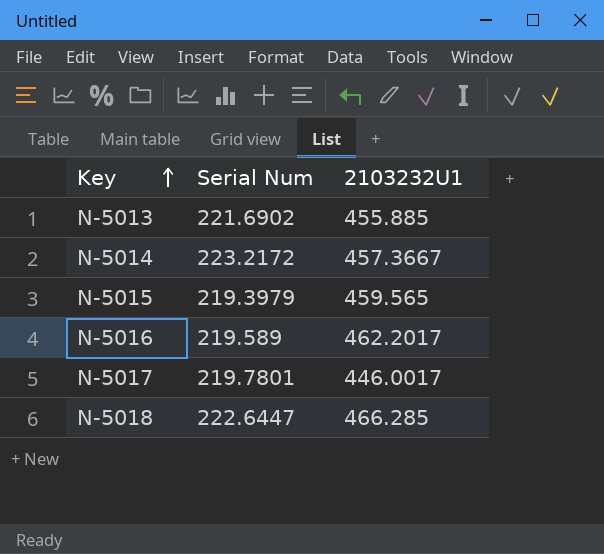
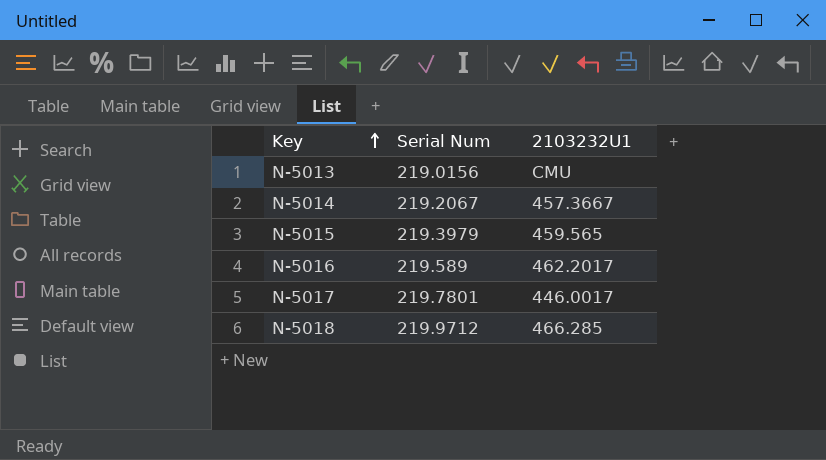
N-5013 | Serial Num: 221.6902 -> 219.0156
N-5013 | 2103232U1: 455.885 -> CMU
N-5014 | Serial Num: 223.2172 -> 219.2067
N-5018 | Serial Num: 222.6447 -> 219.9712

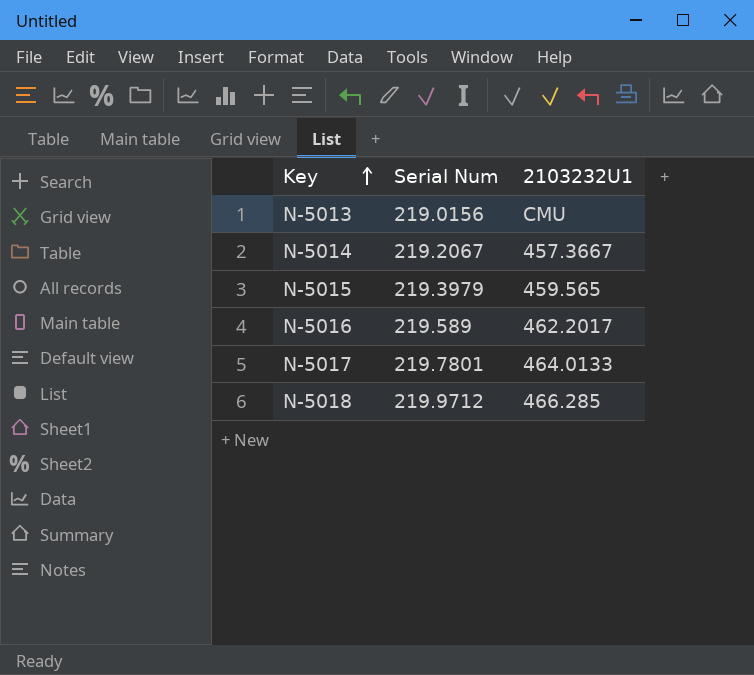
N-5017 | 2103232U1: 446.0017 -> 464.0133

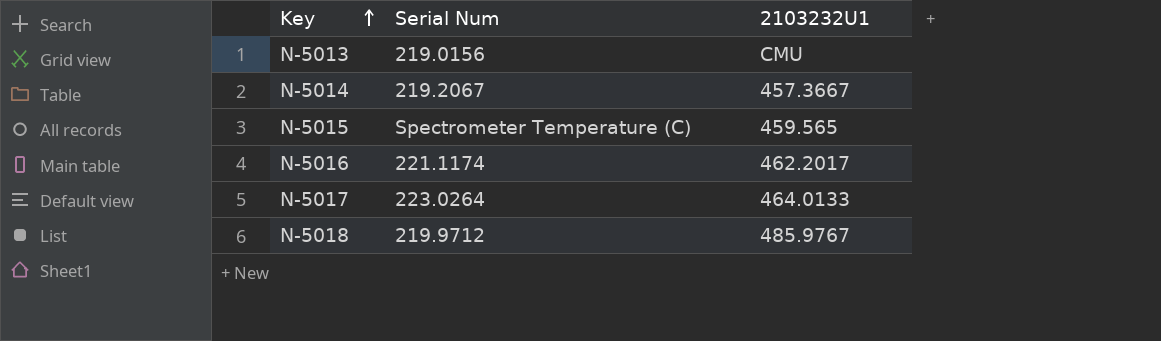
N-5015 | Serial Num: 219.3979 -> Spectrometer Temperature (C)
N-5016 | Serial Num: 219.589 -> 221.1174
N-5017 | Serial Num: 219.7801 -> 223.0264
N-5018 | 2103232U1: 466.285 -> 485.9767

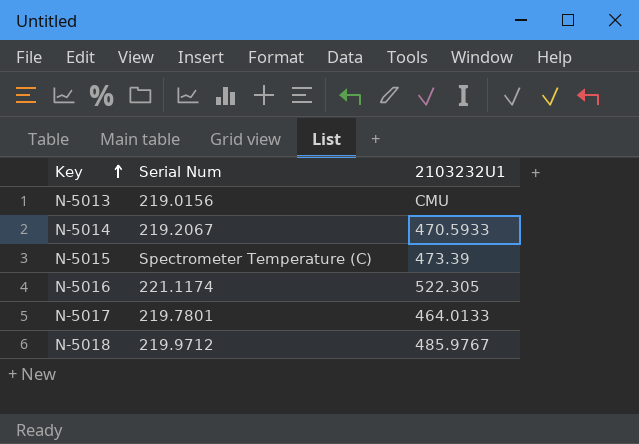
N-5014 | 2103232U1: 457.3667 -> 470.5933
N-5015 | 2103232U1: 459.565 -> 473.39
N-5016 | 2103232U1: 462.2017 -> 522.305
N-5017 | Serial Num: 223.0264 -> 219.7801

